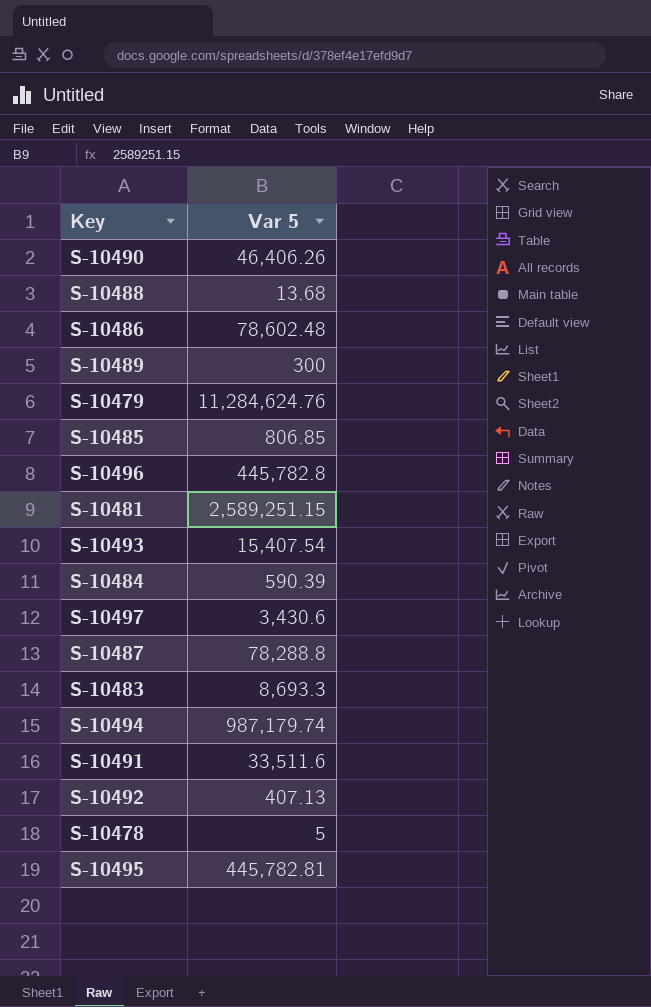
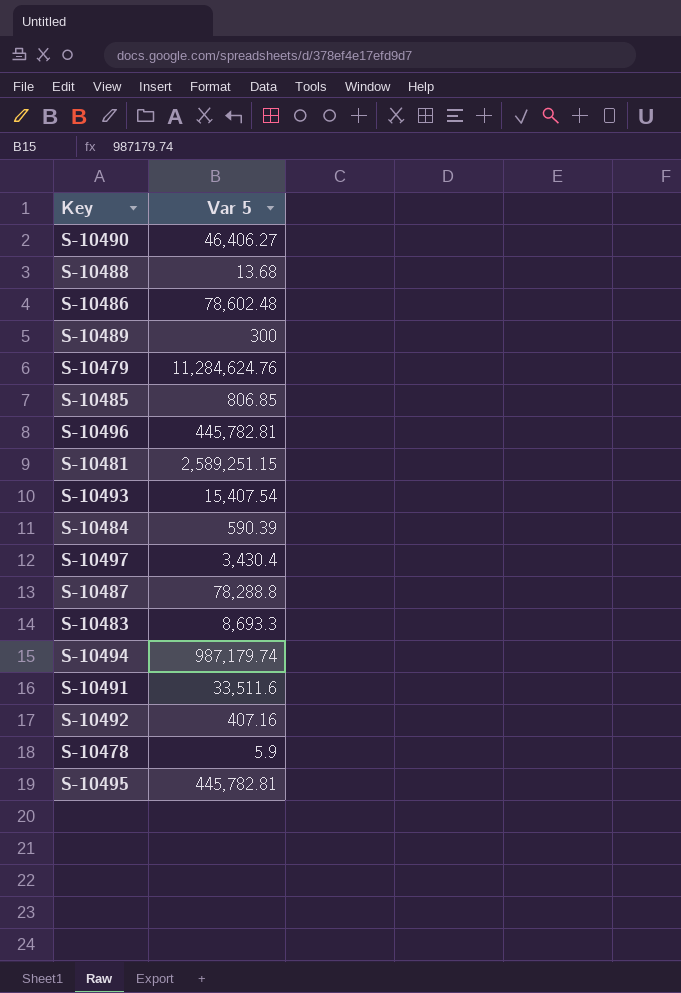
S-10490 | Var 5: 46,406.26 -> 46,406.27
S-10496 | Var 5: 445,782.8 -> 445,782.81
S-10497 | Var 5: 3,430.6 -> 3,430.4
S-10492 | Var 5: 407.13 -> 407.16
S-10478 | Var 5: 5 -> 5.9

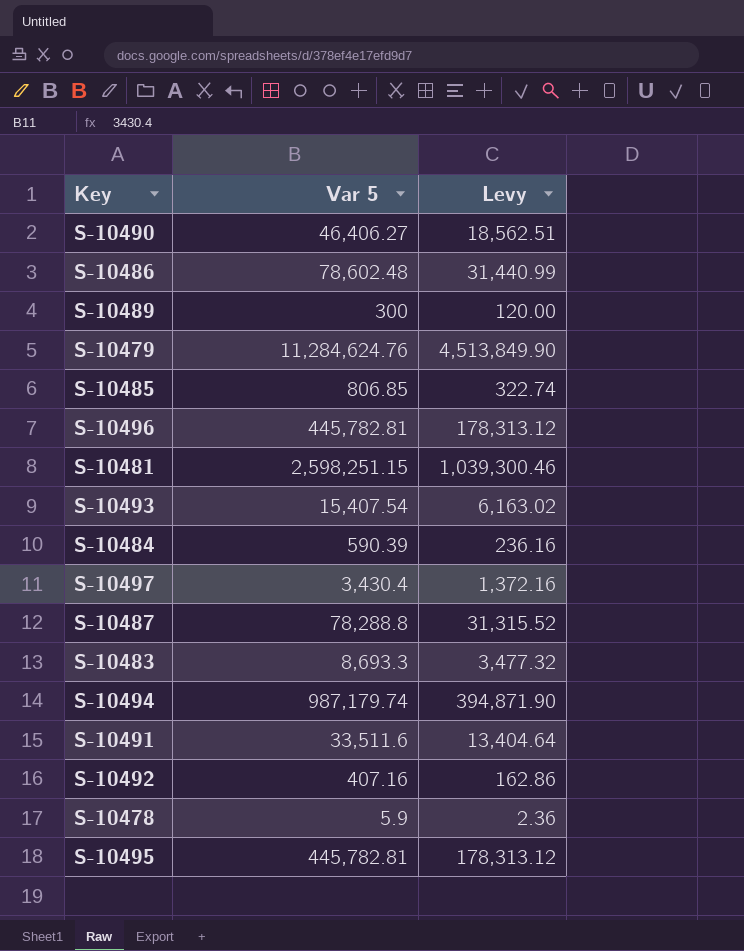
column Levy | formula: none -> [Var 5] * 0.4
row S-10488: 13.68 -> none
S-10481 | Var 5: 2,589,251.15 -> 2,598,251.15

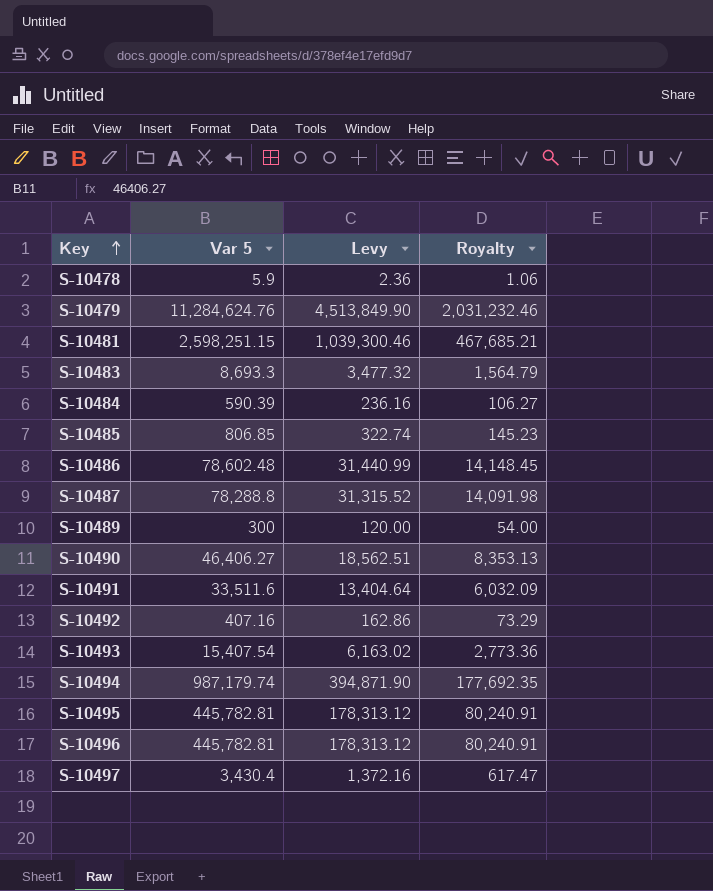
row order: none -> Key ascending
column Royalty | formula: none -> [Var 5] * 0.18

